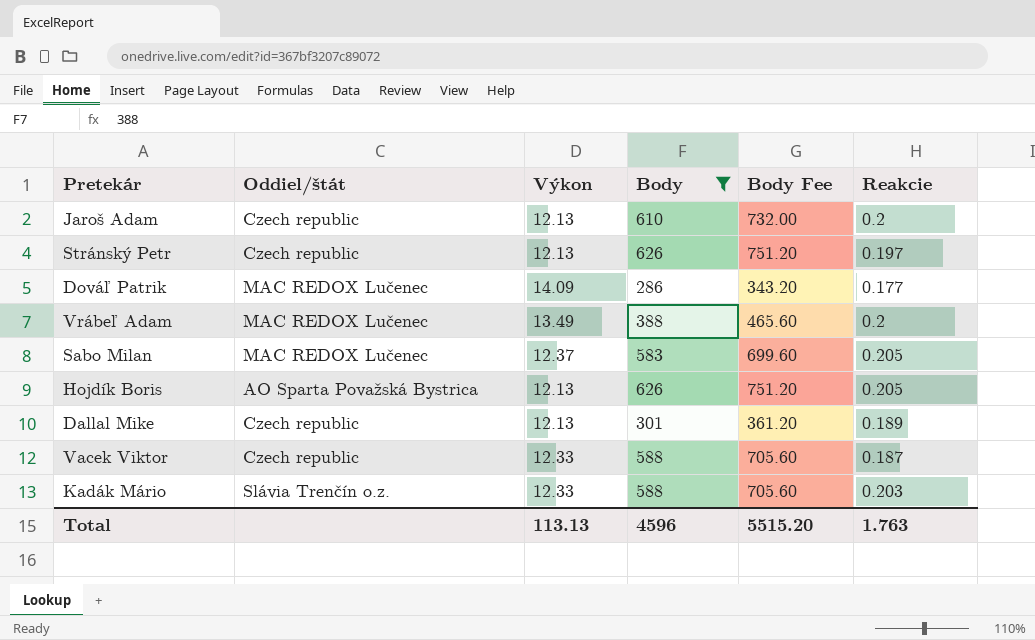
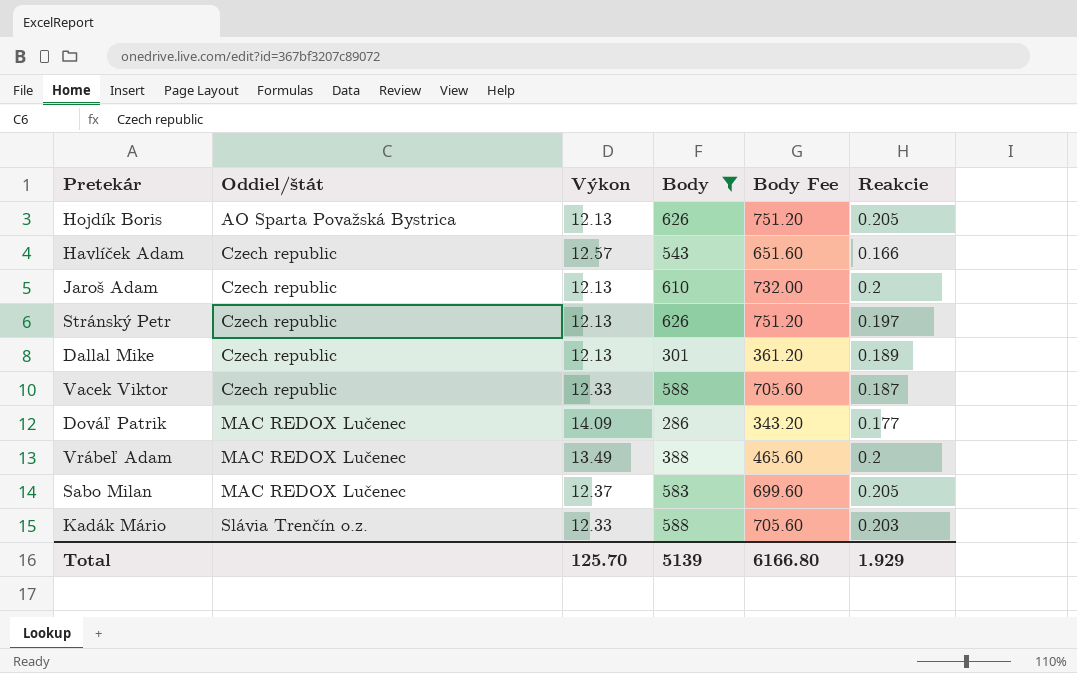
row order: none -> Oddiel/štát ascending
row Havlíček Adam: none -> Czech republic | 12.57 | 543 | 651.60 | 0.166
Total | Výkon: 113.13 -> 125.70
Total | Body: 4596 -> 5139
Total | Body Fee: 5515.20 -> 6166.80
Total | Reakcie: 1.763 -> 1.929

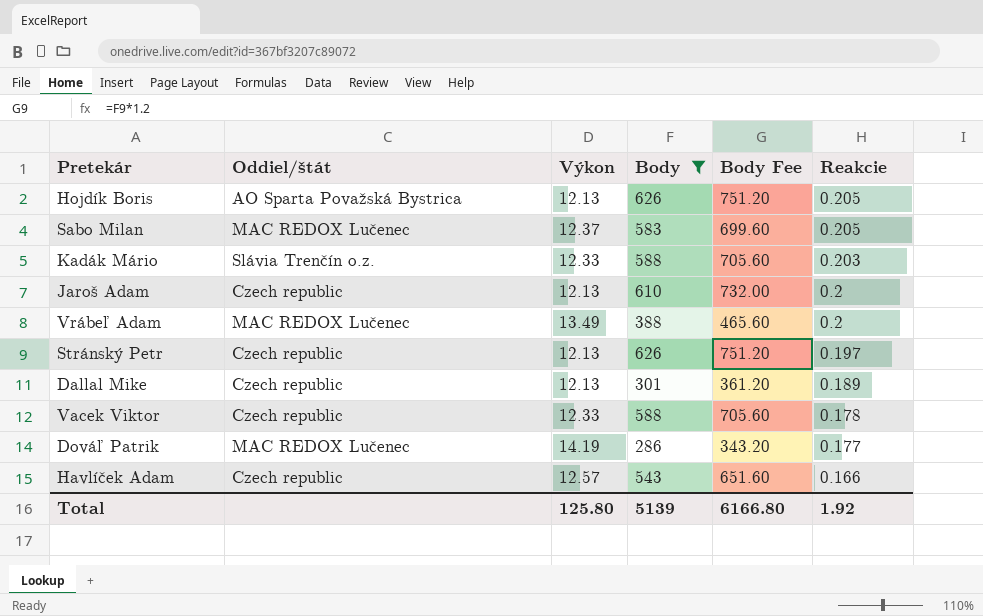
row order: Oddiel/štát ascending -> Reakcie descending
Vacek Viktor | Reakcie: 0.187 -> 0.178
Dováľ Patrik | Výkon: 14.09 -> 14.19
Total | Výkon: 125.70 -> 125.80
Total | Reakcie: 1.929 -> 1.92

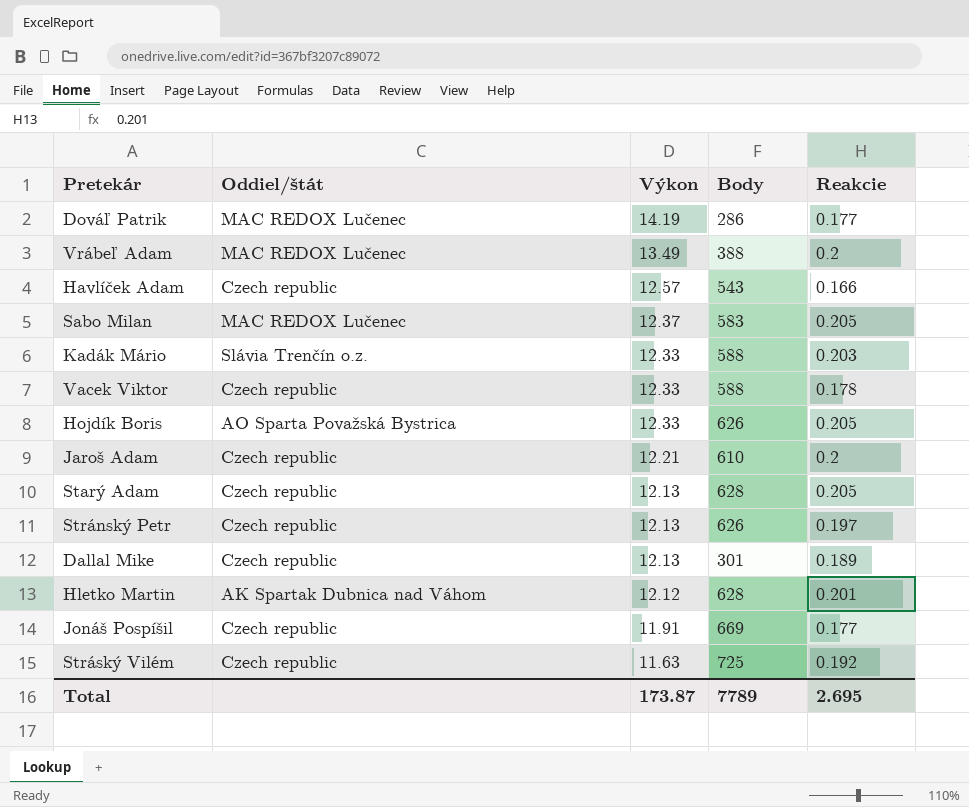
filter: Body <= 626 -> none
row order: Reakcie descending -> Výkon descending
column Body Fee | formula: [Body] * 1.2 -> none
Hojdík Boris | Výkon: 12.13 -> 12.33
Jaroš Adam | Výkon: 12.13 -> 12.21
Total | Výkon: 125.80 -> 173.87
Total | Body: 5139 -> 7789
Total | Reakcie: 1.92 -> 2.695

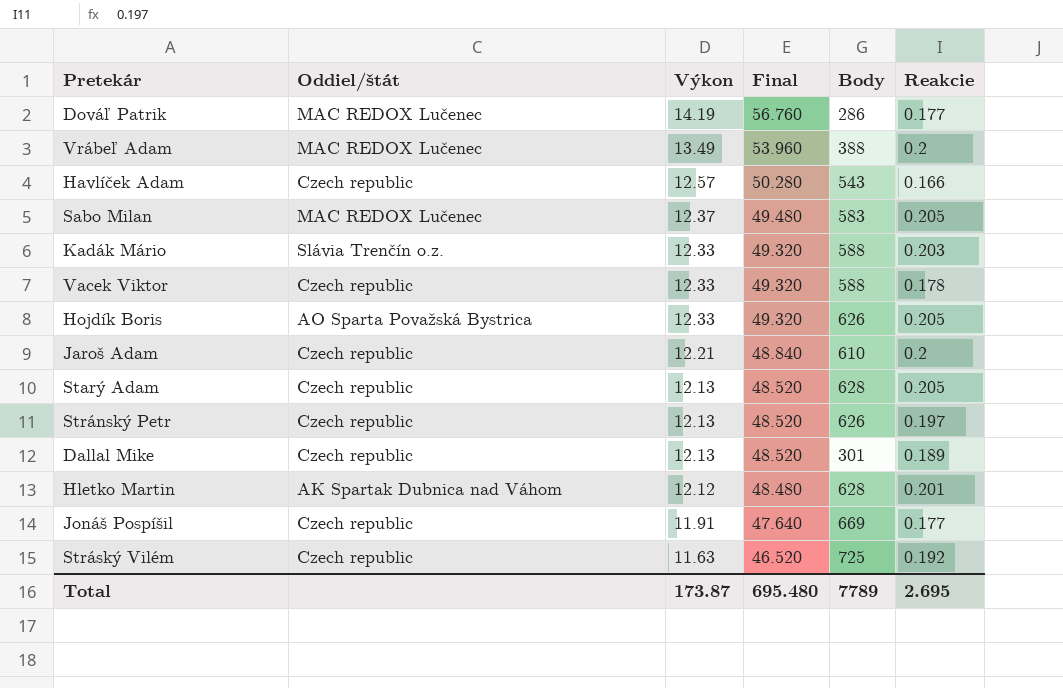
column Final | formula: none -> [Výkon] * 4

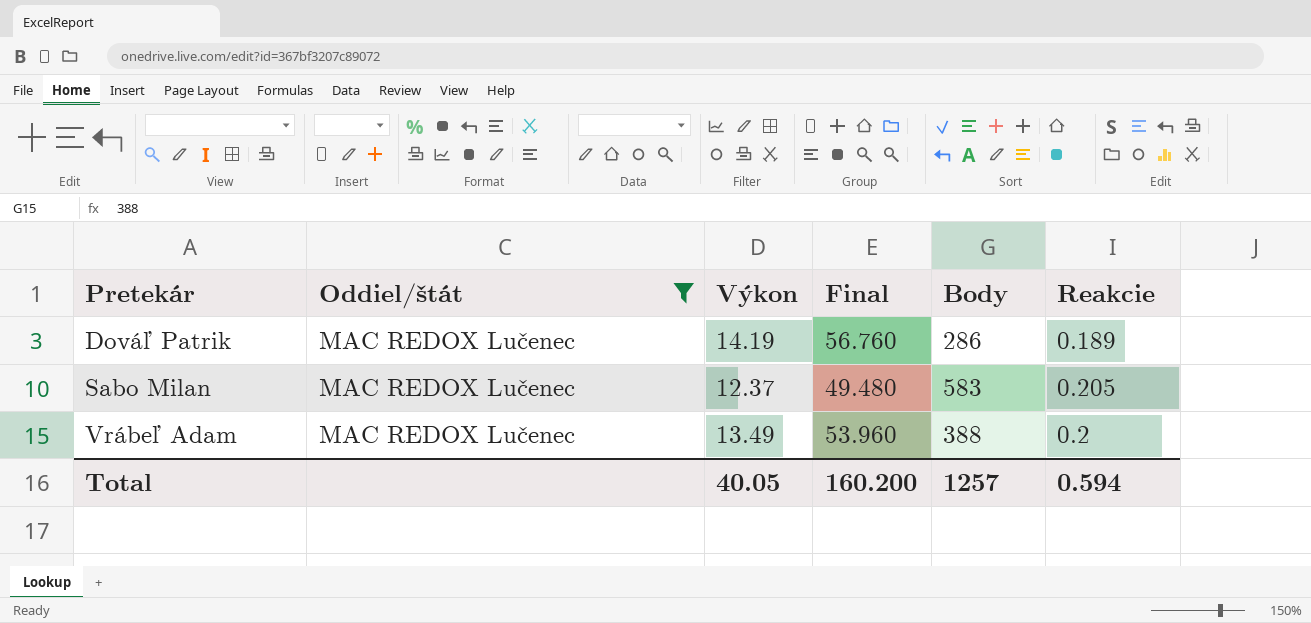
filter: none -> Oddiel/štát = MAC REDOX Lučenec
row order: Výkon descending -> Pretekár ascending
Dováľ Patrik | Reakcie: 0.177 -> 0.189
Total | Výkon: 173.87 -> 40.05
Total | Final: 695.480 -> 160.200
Total | Body: 7789 -> 1257
Total | Reakcie: 2.695 -> 0.594

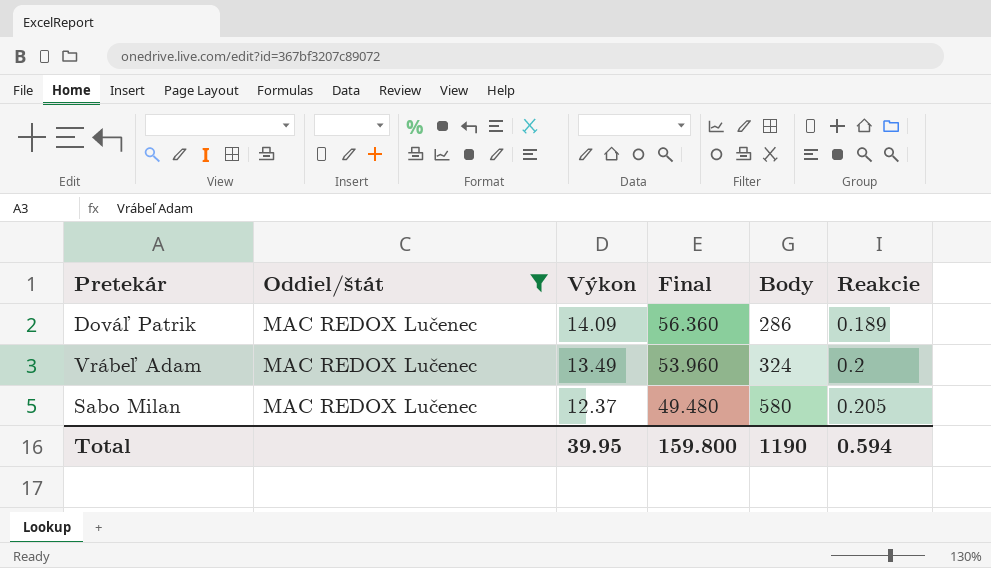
row order: Pretekár ascending -> Výkon descending
Dováľ Patrik | Výkon: 14.19 -> 14.09
Dováľ Patrik | Final: 56.760 -> 56.360
Vrábeľ Adam | Body: 388 -> 324
Sabo Milan | Body: 583 -> 580
Total | Výkon: 40.05 -> 39.95
Total | Final: 160.200 -> 159.800
Total | Body: 1257 -> 1190

